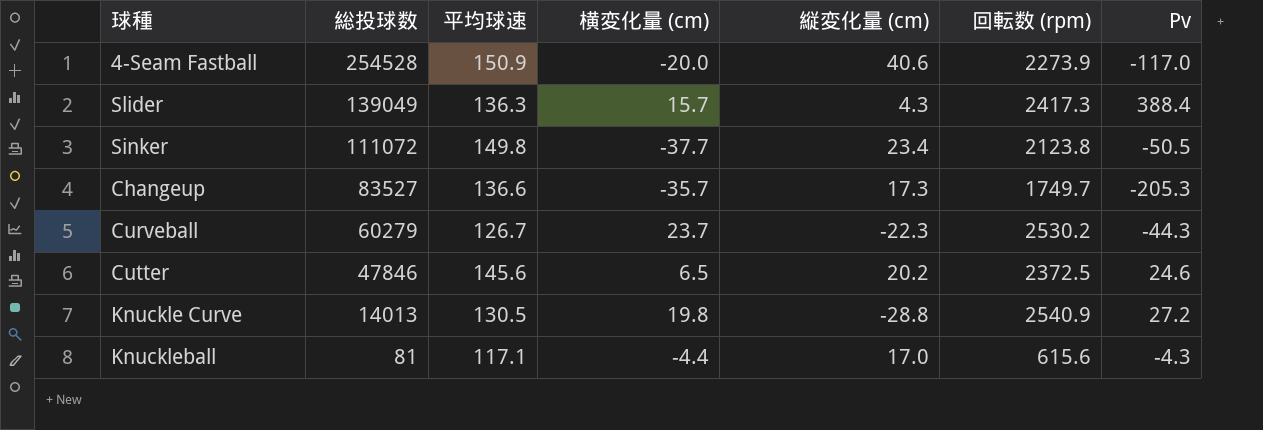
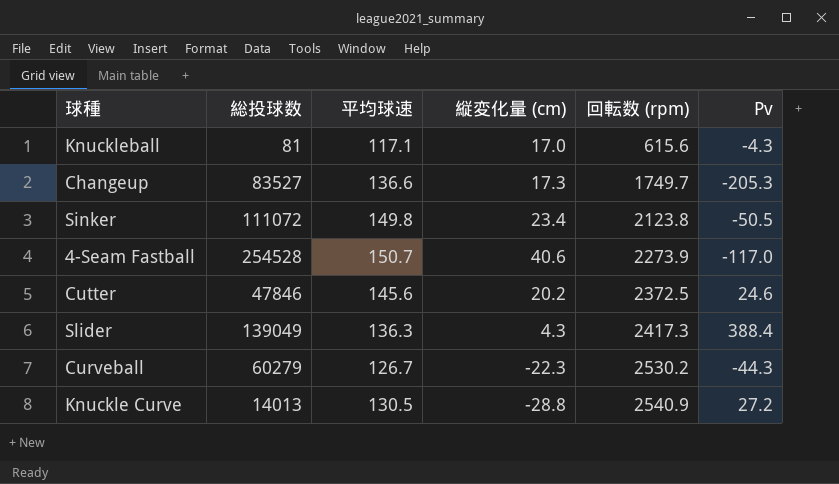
row order: 総投球数 descending -> 回転数 (rpm) ascending
column 横変化量 (cm) | position: 4 -> none
4-Seam Fastball | 平均球速: 150.9 -> 150.7

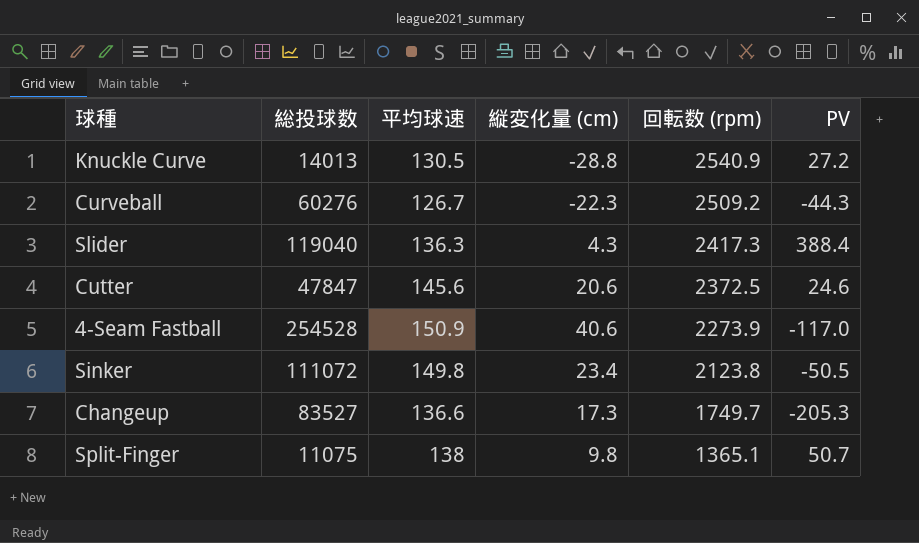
row order: 回転数 (rpm) ascending -> 回転数 (rpm) descending
column name: Pv -> PV
row Knuckleball: 81 | 117.1 | 17.0 | 615.6 | -4.3 -> none
Curveball | 総投球数: 60279 -> 60276
Curveball | 回転数 (rpm): 2530.2 -> 2509.2
Slider | 総投球数: 139049 -> 119040
Cutter | 総投球数: 47846 -> 47847
Cutter | 縦変化量 (cm): 20.2 -> 20.6
4-Seam Fastball | 平均球速: 150.7 -> 150.9
row Split-Finger: none -> 11075 | 138 | 9.8 | 1365.1 | 50.7

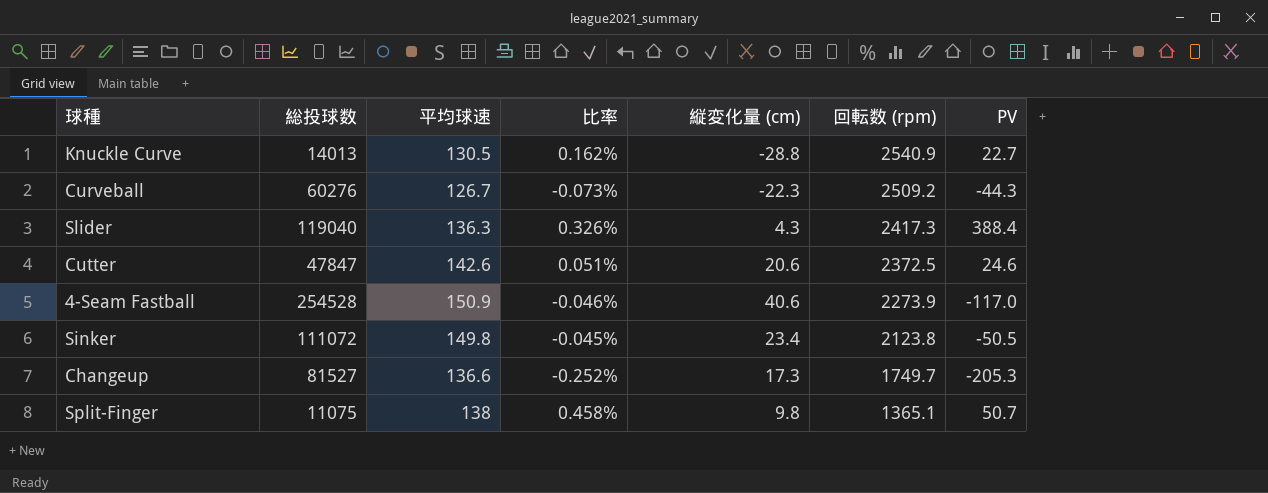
column 比率 | formula: none -> [PV] / [総投球数]
Knuckle Curve | PV: 27.2 -> 22.7
Cutter | 平均球速: 145.6 -> 142.6
Changeup | 総投球数: 83527 -> 81527

